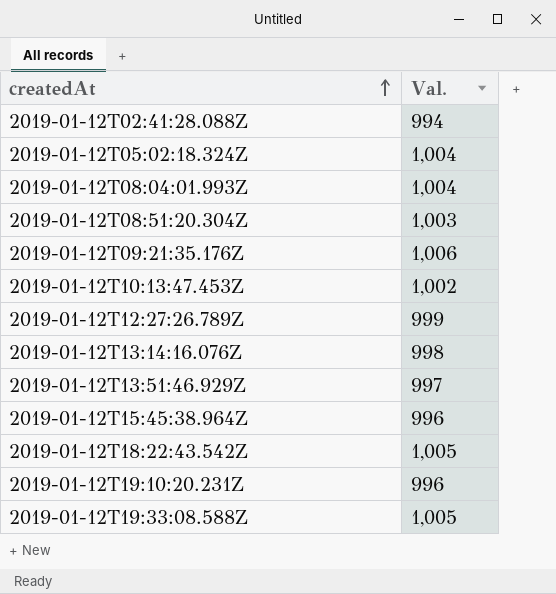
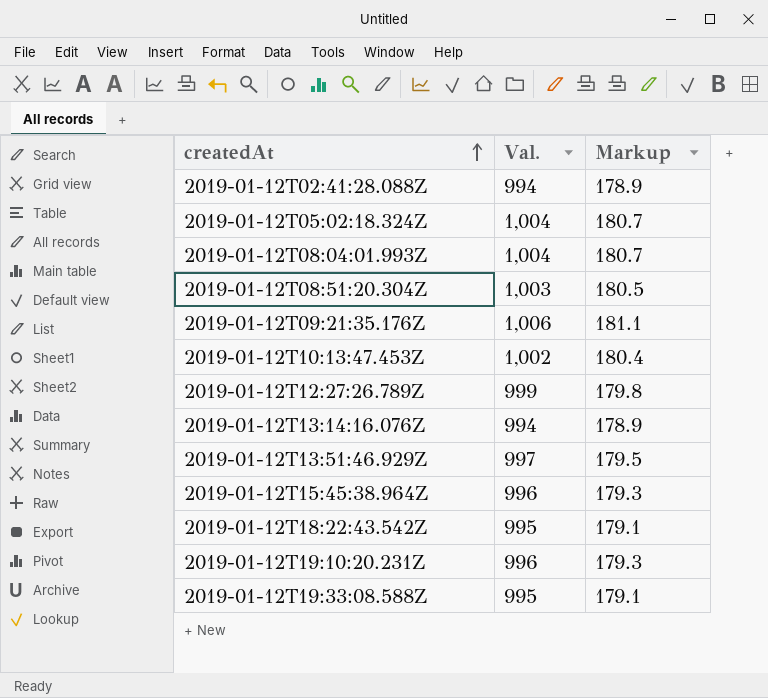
column Markup | formula: none -> [Val.] * 0.18
2019-01-12T13:14:16.076Z | Val.: 998 -> 994
2019-01-12T18:22:43.542Z | Val.: 1,005 -> 995
2019-01-12T19:33:08.588Z | Val.: 1,005 -> 995

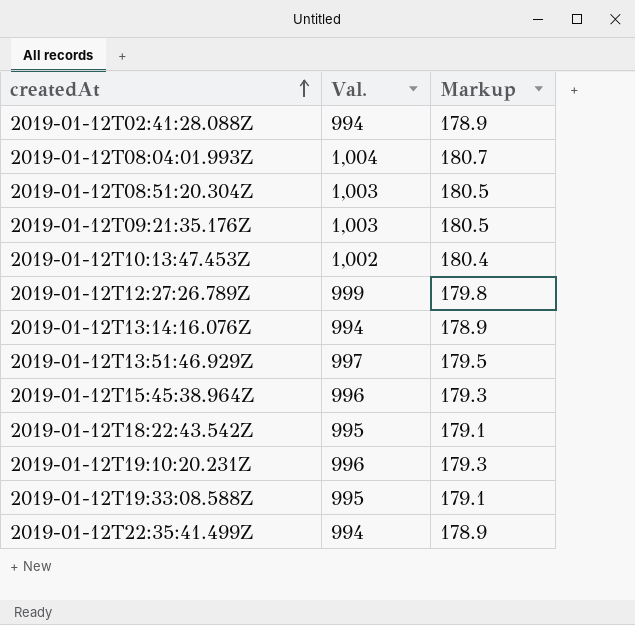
row 2019-01-12T05:02:18.324Z: 1,004 | 180.7 -> none
2019-01-12T09:21:35.176Z | Val.: 1,006 -> 1,003
2019-01-12T09:21:35.176Z | Markup: 181.1 -> 180.5
row 2019-01-12T22:35:41.499Z: none -> 994 | 178.9

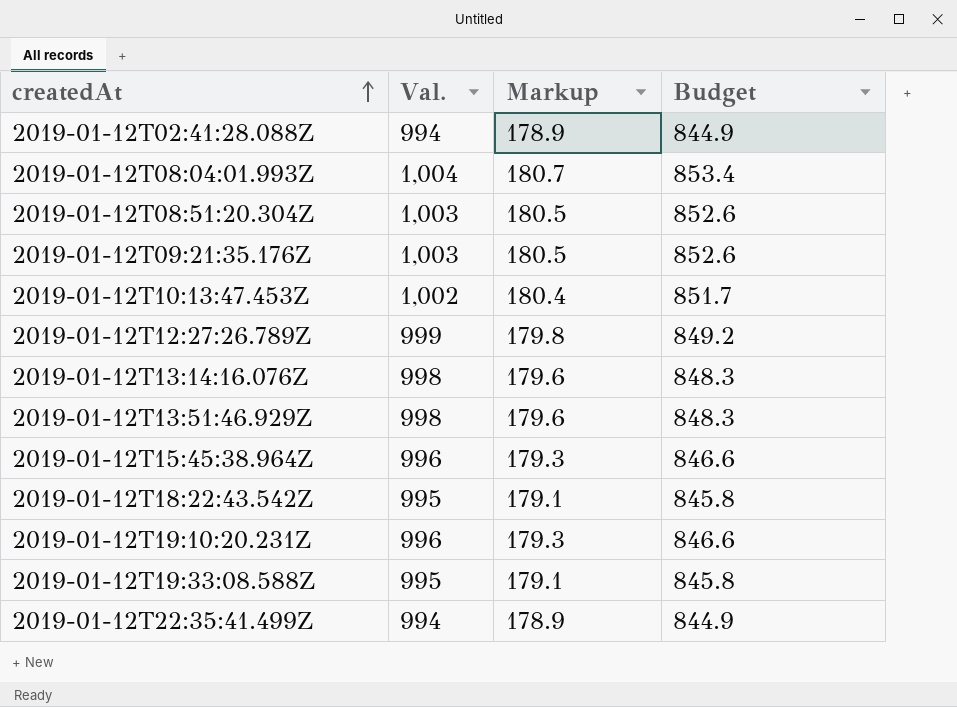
column Budget | formula: none -> [Val.] * 0.85
2019-01-12T13:14:16.076Z | Val.: 994 -> 998
2019-01-12T13:14:16.076Z | Markup: 178.9 -> 179.6
2019-01-12T13:51:46.929Z | Val.: 997 -> 998
2019-01-12T13:51:46.929Z | Markup: 179.5 -> 179.6

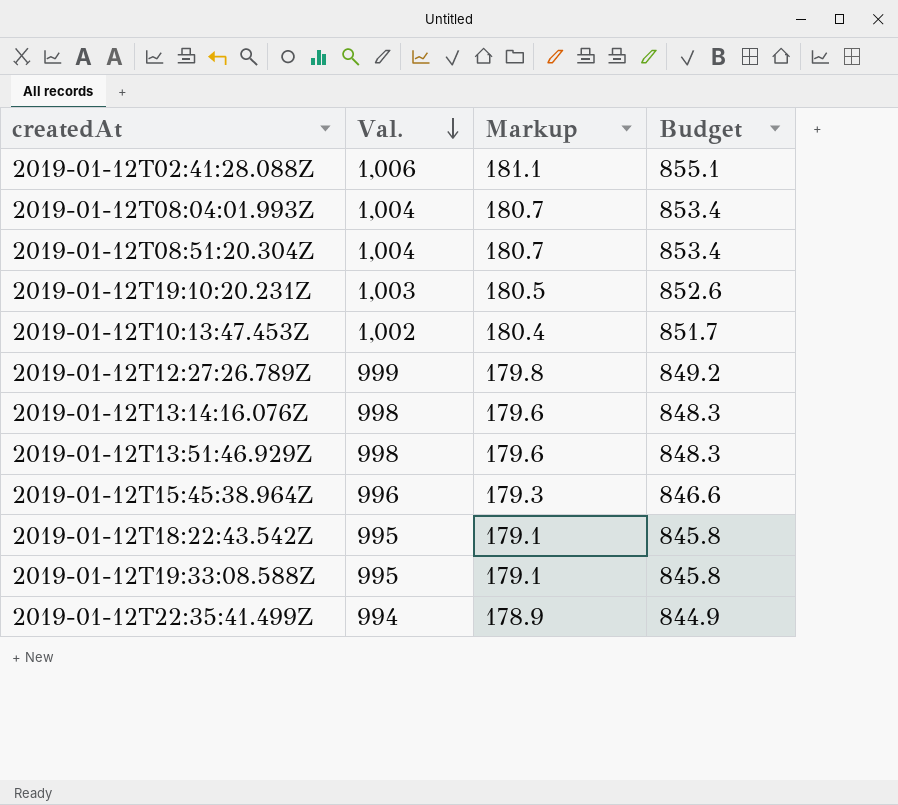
row order: createdAt ascending -> Val. descending
row 2019-01-12T09:21:35.176Z: 1,003 | 180.5 | 852.6 -> none
2019-01-12T02:41:28.088Z | Val.: 994 -> 1,006
2019-01-12T02:41:28.088Z | Markup: 178.9 -> 181.1
2019-01-12T02:41:28.088Z | Budget: 844.9 -> 855.1
2019-01-12T08:51:20.304Z | Val.: 1,003 -> 1,004
2019-01-12T08:51:20.304Z | Markup: 180.5 -> 180.7
2019-01-12T08:51:20.304Z | Budget: 852.6 -> 853.4
2019-01-12T19:10:20.231Z | Val.: 996 -> 1,003
2019-01-12T19:10:20.231Z | Markup: 179.3 -> 180.5
2019-01-12T19:10:20.231Z | Budget: 846.6 -> 852.6

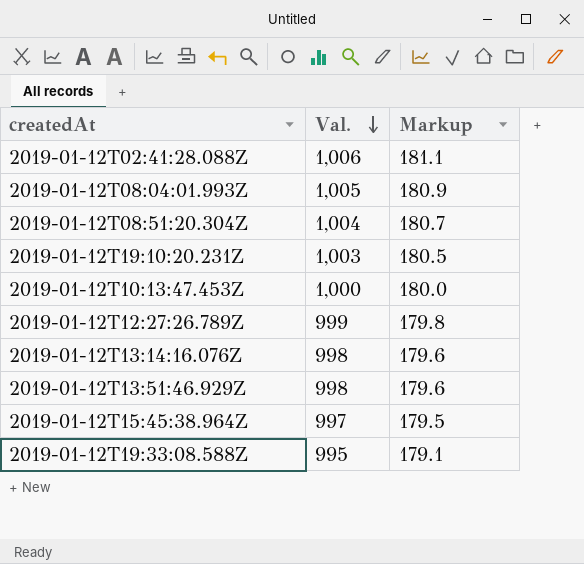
column Budget | formula: [Val.] * 0.85 -> none
row 2019-01-12T18:22:43.542Z: 995 | 179.1 | 845.8 -> none
row 2019-01-12T22:35:41.499Z: 994 | 178.9 | 844.9 -> none
2019-01-12T08:04:01.993Z | Val.: 1,004 -> 1,005
2019-01-12T08:04:01.993Z | Markup: 180.7 -> 180.9
2019-01-12T10:13:47.453Z | Val.: 1,002 -> 1,000
2019-01-12T10:13:47.453Z | Markup: 180.4 -> 180.0
2019-01-12T15:45:38.964Z | Val.: 996 -> 997
2019-01-12T15:45:38.964Z | Markup: 179.3 -> 179.5

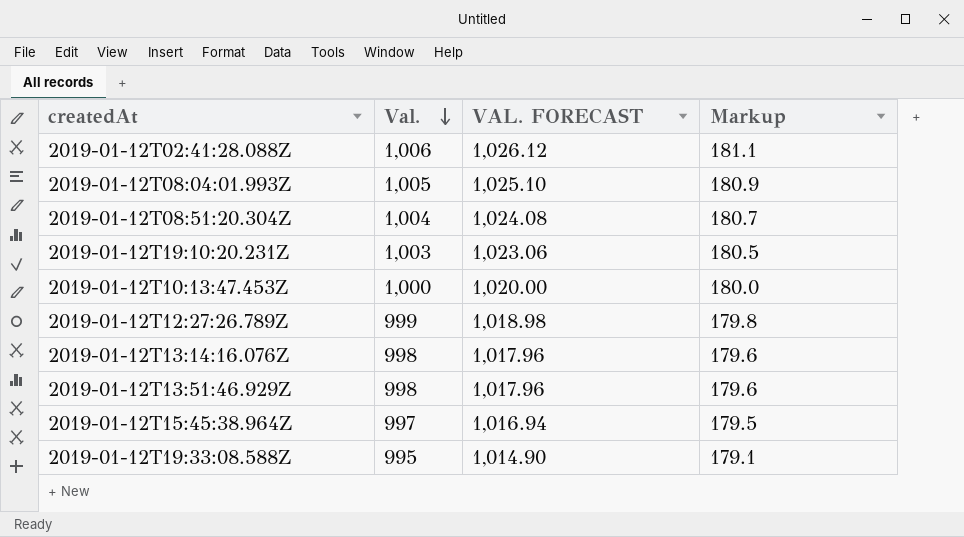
column VAL. FORECAST | formula: none -> [Val.] * 1.02

